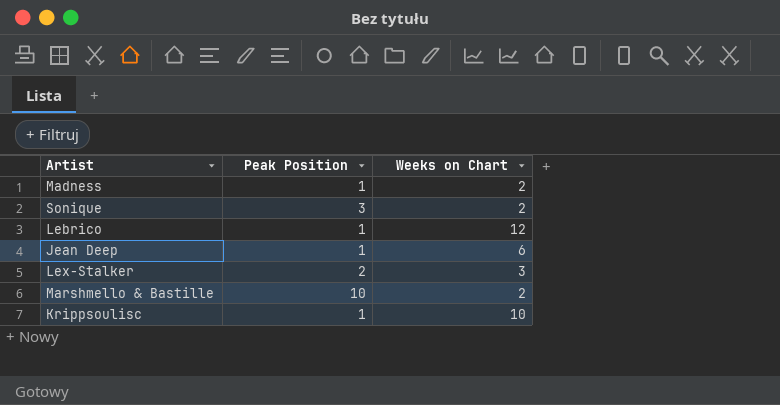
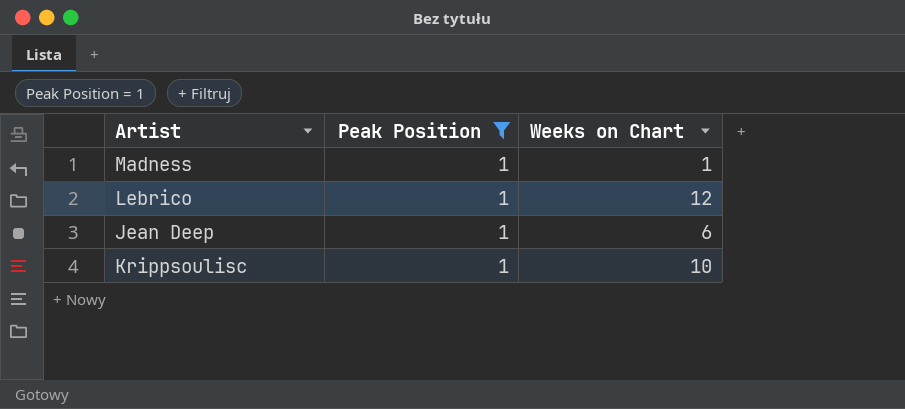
filter: none -> Peak Position = 1
Madness | Weeks on Chart: 2 -> 1

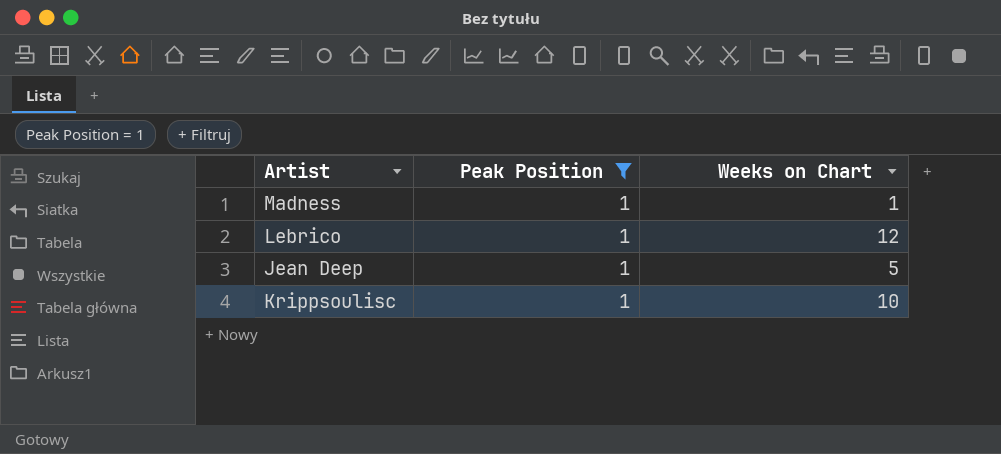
Jean Deep | Weeks on Chart: 6 -> 5

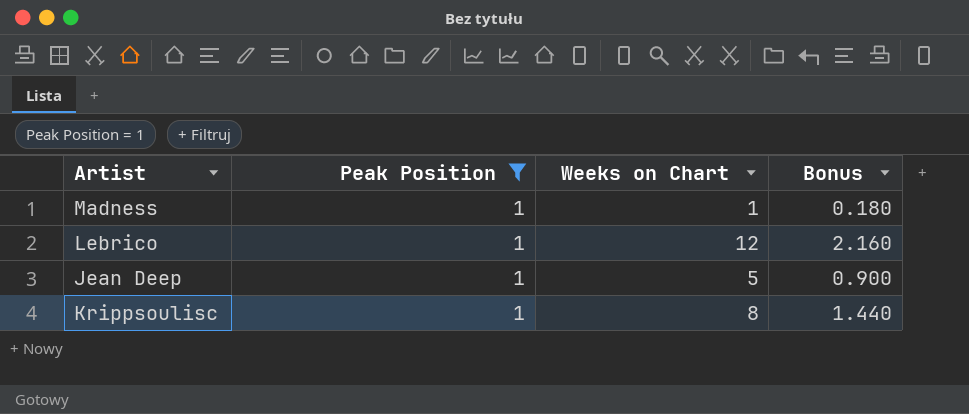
column Bonus | formula: none -> [Weeks on Chart] * 0.18
Krippsoulisc | Weeks on Chart: 10 -> 8

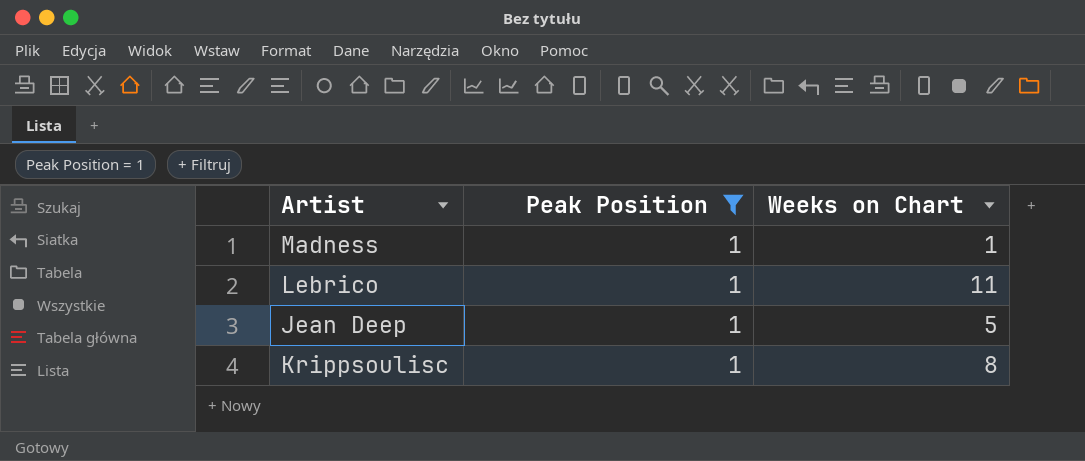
column Bonus | formula: [Weeks on Chart] * 0.18 -> none
Lebrico | Weeks on Chart: 12 -> 11

